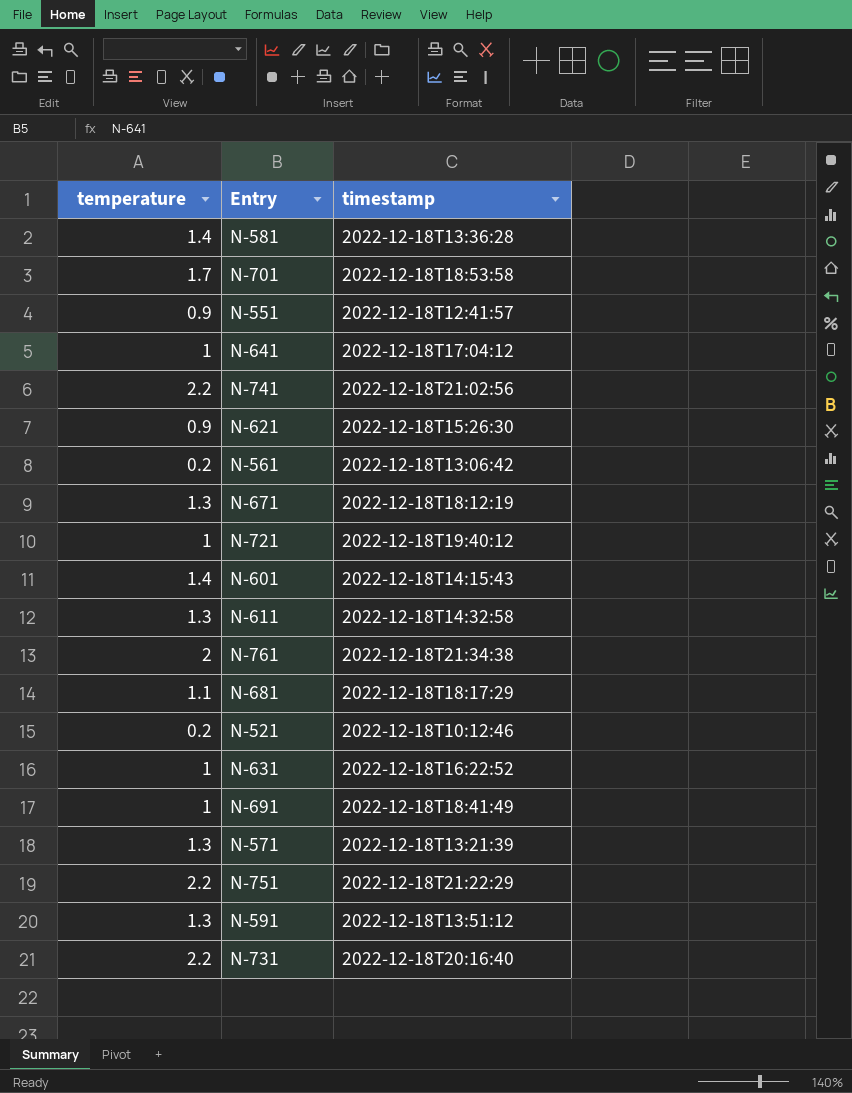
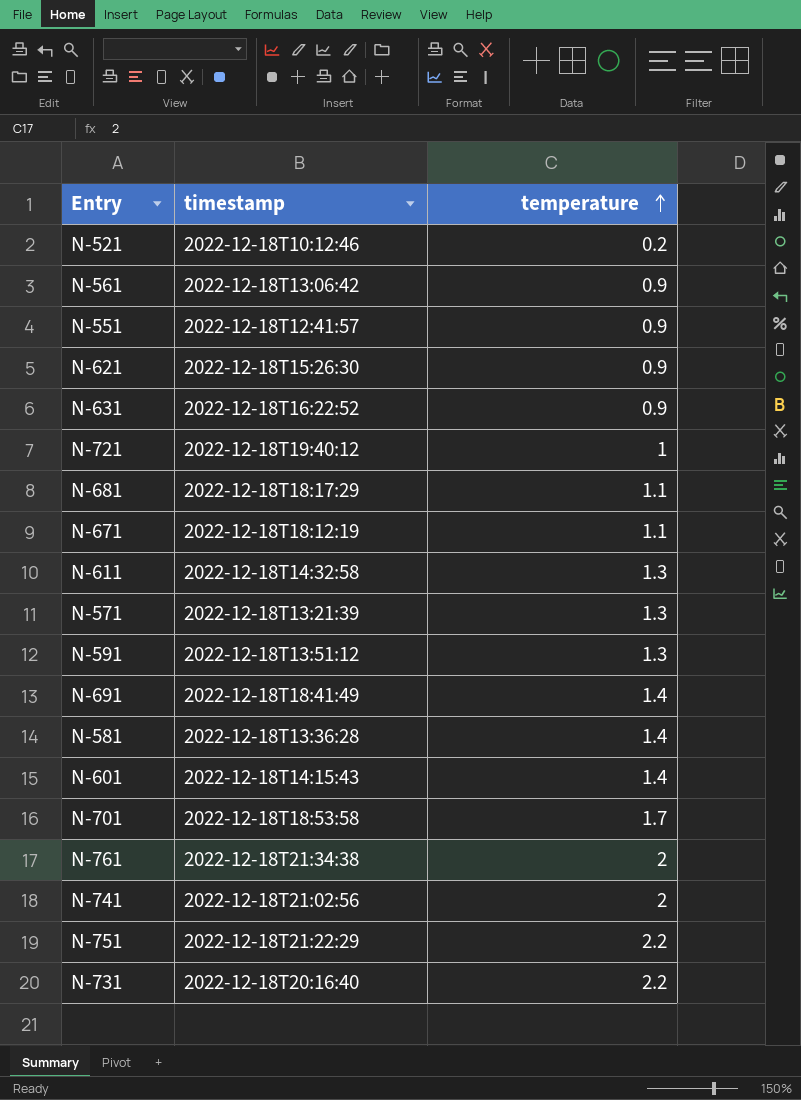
row order: none -> temperature ascending
column temperature | position: 1 -> 3
row N-641: 1 | 2022-12-18T17:04:12 -> none
N-561 | temperature: 0.2 -> 0.9
N-631 | temperature: 1 -> 0.9
N-671 | temperature: 1.3 -> 1.1
N-691 | temperature: 1 -> 1.4
N-741 | temperature: 2.2 -> 2

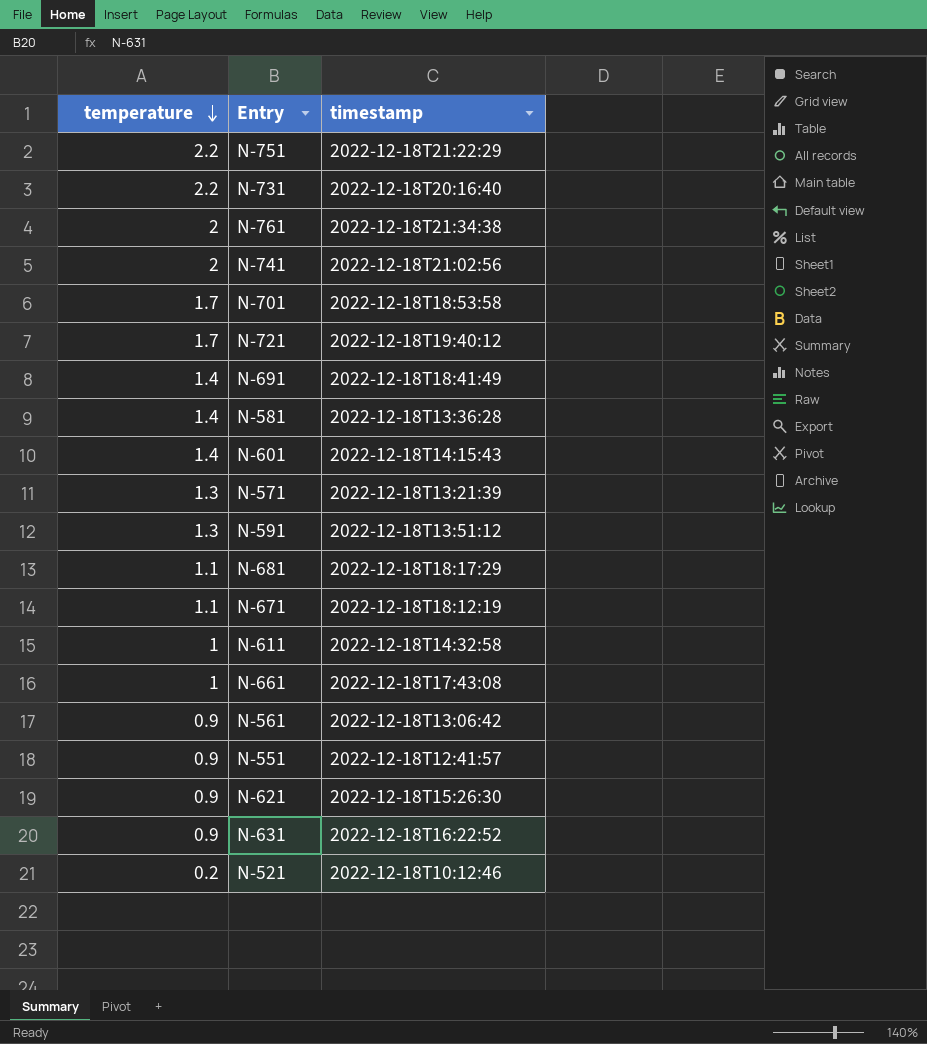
row order: temperature ascending -> temperature descending
column temperature | position: 3 -> 1
N-721 | temperature: 1 -> 1.7
N-611 | temperature: 1.3 -> 1
row N-661: none -> 1 | 2022-12-18T17:43:08

